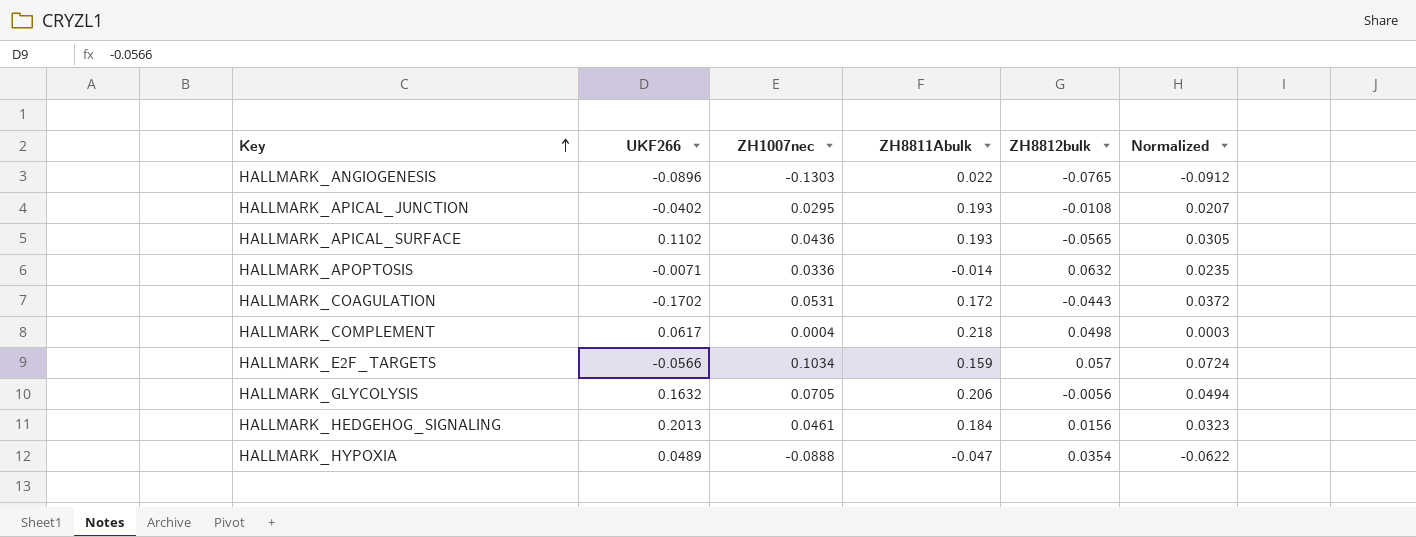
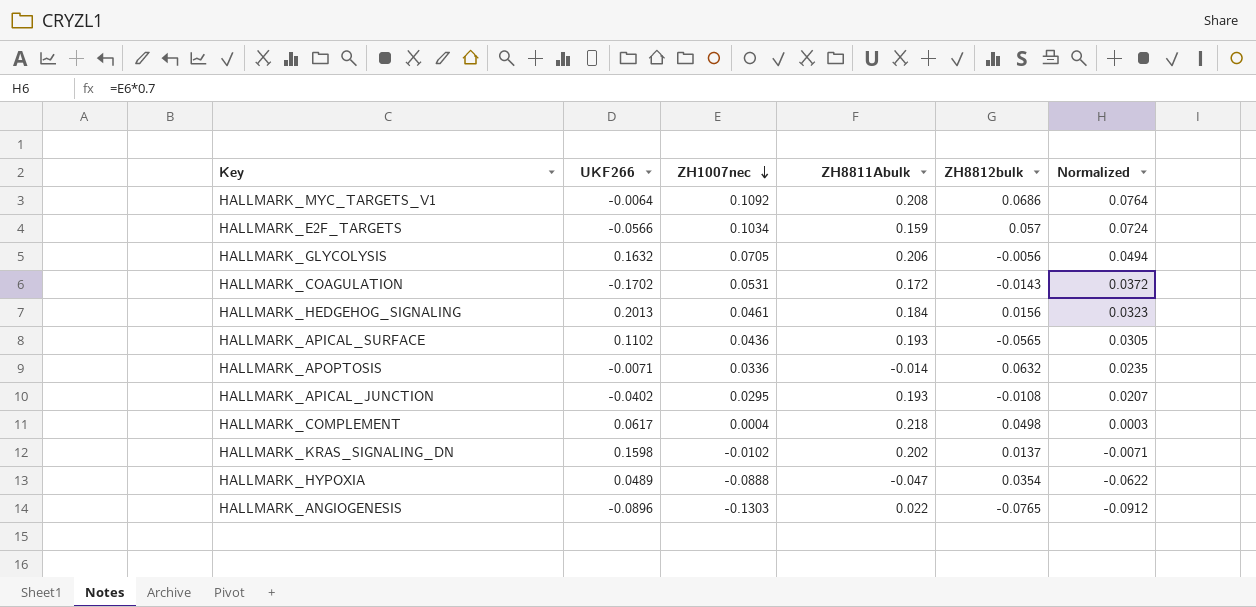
row order: Key ascending -> ZH1007nec descending
row HALLMARK_MYC_TARGETS_V1: none -> -0.0064 | 0.1092 | 0.208 | 0.0686 | 0.0764
HALLMARK_COAGULATION | ZH8812bulk: -0.0443 -> -0.0143
row HALLMARK_KRAS_SIGNALING_DN: none -> 0.1598 | -0.0102 | 0.202 | 0.0137 | -0.0071

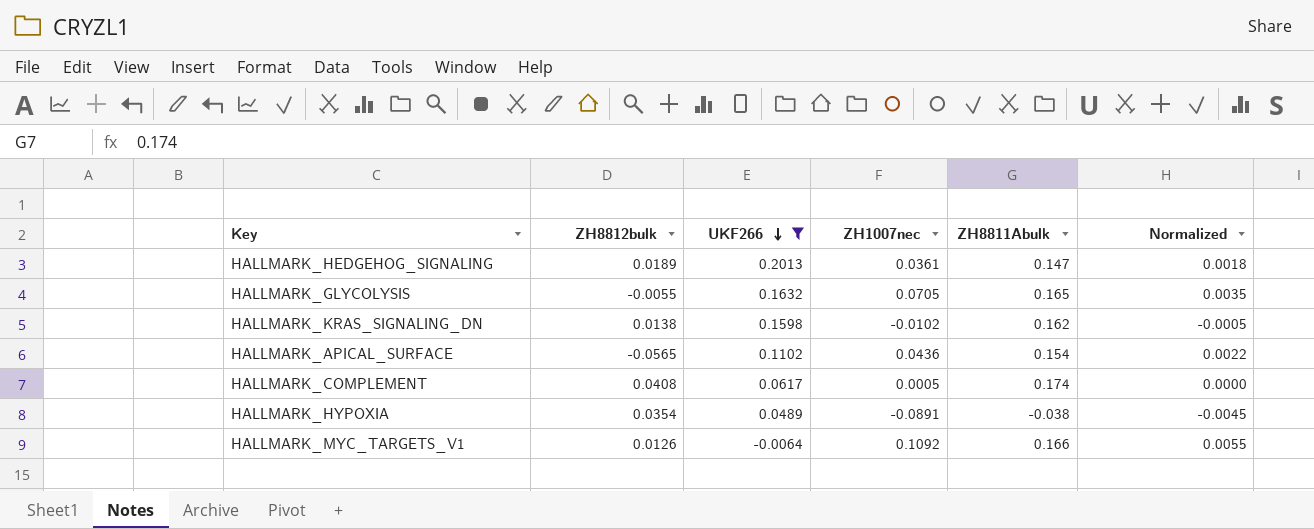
filter: none -> UKF266 >= -0.0064
row order: ZH1007nec descending -> UKF266 descending
column ZH8812bulk | position: 5 -> 2
column Normalized | formula: [ZH1007nec] * 0.7 -> [ZH1007nec] * 0.05
HALLMARK_HEDGEHOG_SIGNALING | ZH8812bulk: 0.0156 -> 0.0189
HALLMARK_HEDGEHOG_SIGNALING | ZH1007nec: 0.0461 -> 0.0361
HALLMARK_HEDGEHOG_SIGNALING | ZH8811Abulk: 0.184 -> 0.147
HALLMARK_GLYCOLYSIS | ZH8812bulk: -0.0056 -> -0.0055
HALLMARK_GLYCOLYSIS | ZH8811Abulk: 0.206 -> 0.165
HALLMARK_KRAS_SIGNALING_DN | ZH8812bulk: 0.0137 -> 0.0138
HALLMARK_KRAS_SIGNALING_DN | ZH8811Abulk: 0.202 -> 0.162
HALLMARK_APICAL_SURFACE | ZH8811Abulk: 0.193 -> 0.154
HALLMARK_COMPLEMENT | ZH8812bulk: 0.0498 -> 0.0408
HALLMARK_COMPLEMENT | ZH1007nec: 0.0004 -> 0.0005
HALLMARK_COMPLEMENT | ZH8811Abulk: 0.218 -> 0.174
HALLMARK_HYPOXIA | ZH1007nec: -0.0888 -> -0.0891
HALLMARK_HYPOXIA | ZH8811Abulk: -0.047 -> -0.038
HALLMARK_MYC_TARGETS_V1 | ZH8812bulk: 0.0686 -> 0.0126
HALLMARK_MYC_TARGETS_V1 | ZH8811Abulk: 0.208 -> 0.166

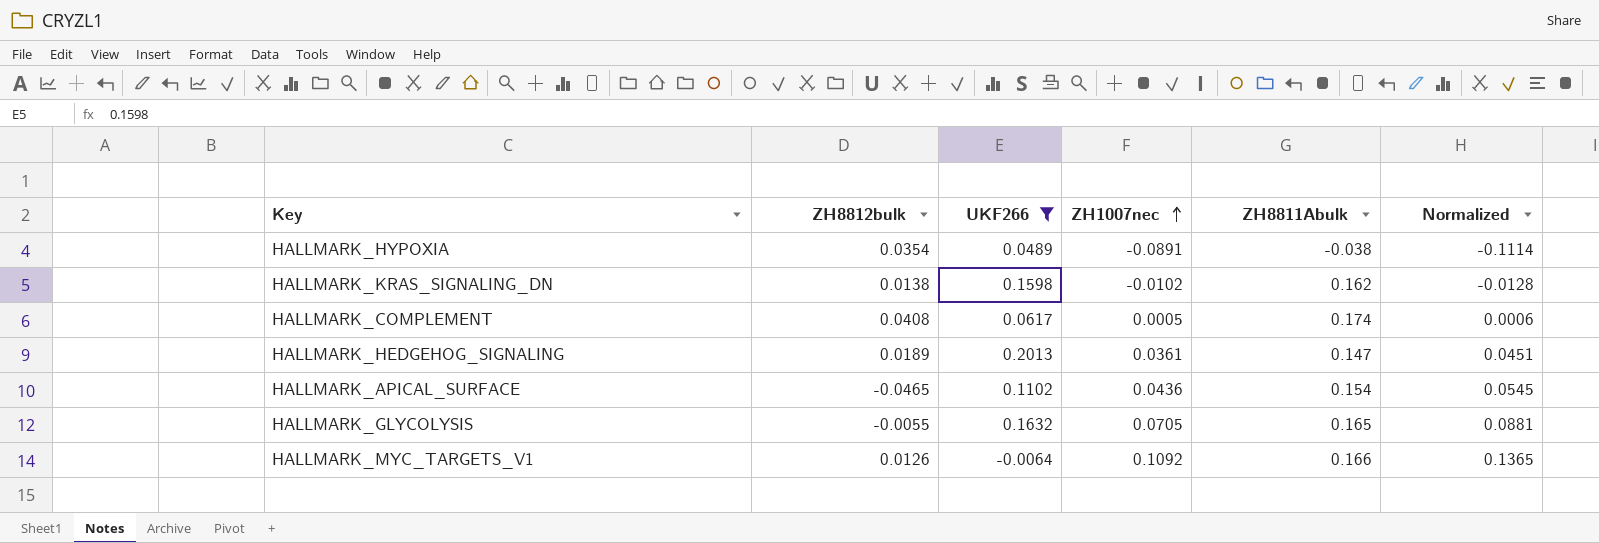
row order: UKF266 descending -> ZH1007nec ascending
column Normalized | formula: [ZH1007nec] * 0.05 -> [ZH1007nec] * 1.25
HALLMARK_APICAL_SURFACE | ZH8812bulk: -0.0565 -> -0.0465

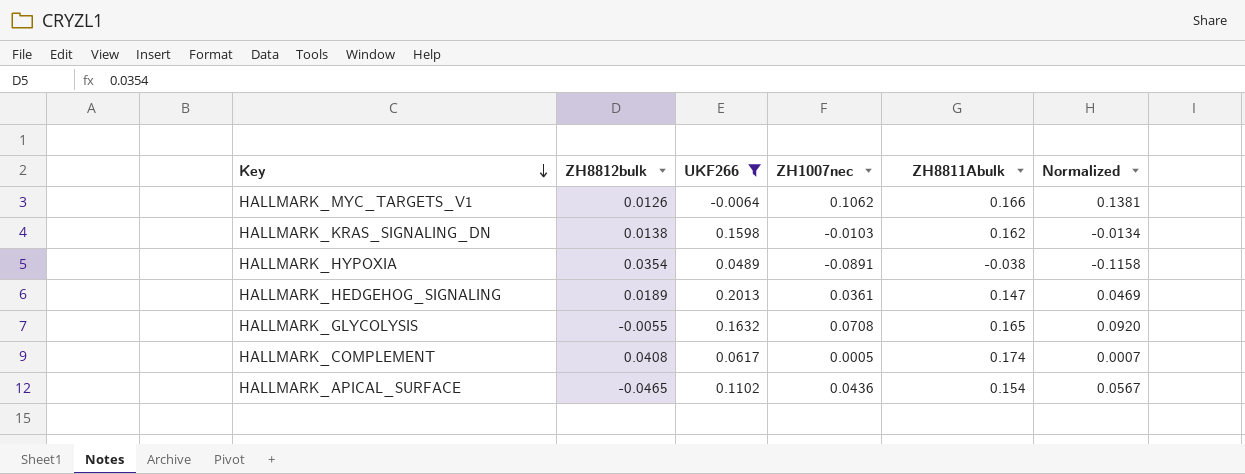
row order: ZH1007nec ascending -> Key descending
column Normalized | formula: [ZH1007nec] * 1.25 -> [ZH1007nec] * 1.3
HALLMARK_MYC_TARGETS_V1 | ZH1007nec: 0.1092 -> 0.1062
HALLMARK_KRAS_SIGNALING_DN | ZH1007nec: -0.0102 -> -0.0103
HALLMARK_GLYCOLYSIS | ZH1007nec: 0.0705 -> 0.0708

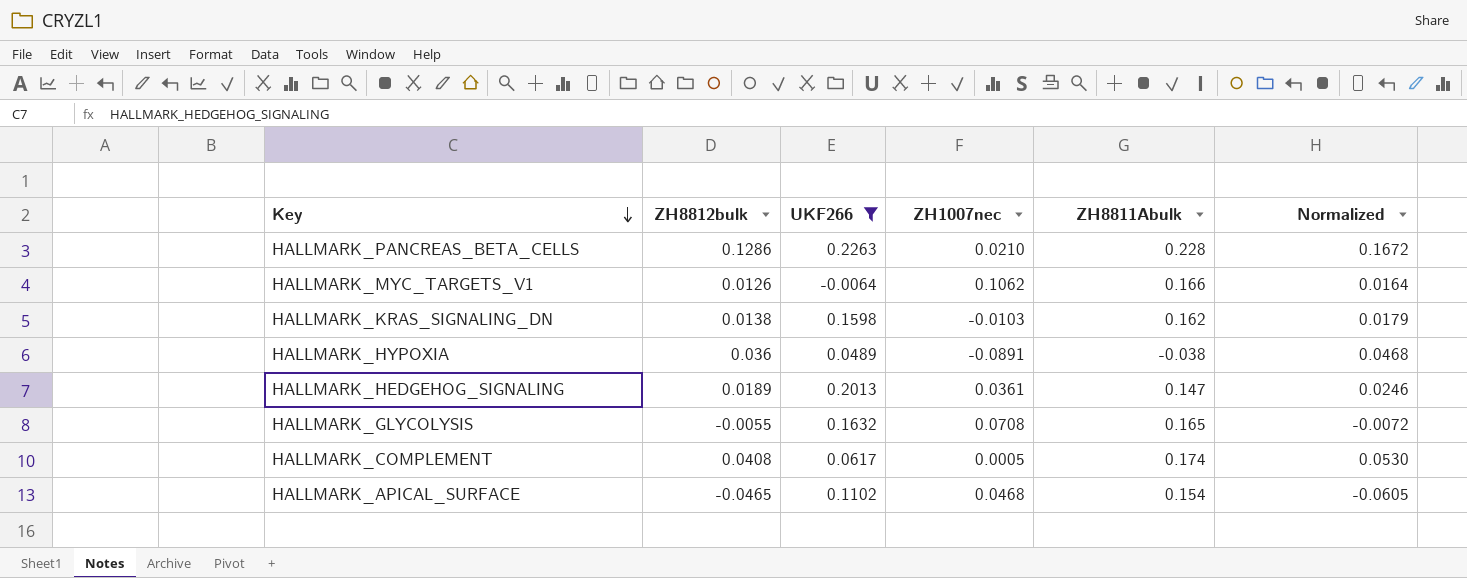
column Normalized | formula: [ZH1007nec] * 1.3 -> [ZH8812bulk] * 1.3
row HALLMARK_PANCREAS_BETA_CELLS: none -> 0.1286 | 0.2263 | 0.0210 | 0.228 | 0.1672
HALLMARK_HYPOXIA | ZH8812bulk: 0.0354 -> 0.036
HALLMARK_APICAL_SURFACE | ZH1007nec: 0.0436 -> 0.0468

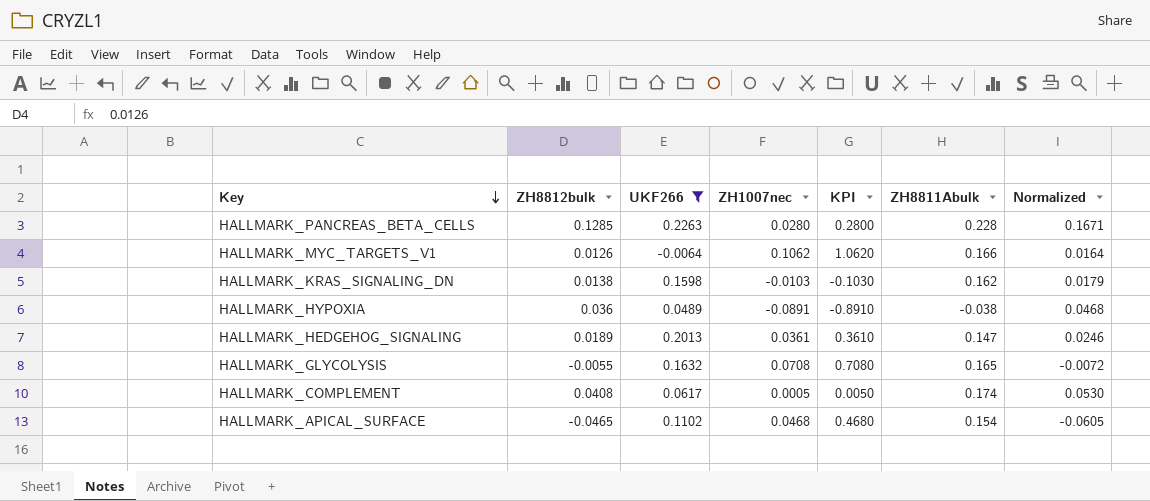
column KPI | formula: none -> [ZH1007nec] * 10
HALLMARK_PANCREAS_BETA_CELLS | ZH8812bulk: 0.1286 -> 0.1285
HALLMARK_PANCREAS_BETA_CELLS | ZH1007nec: 0.0210 -> 0.0280
HALLMARK_PANCREAS_BETA_CELLS | Normalized: 0.1672 -> 0.1671

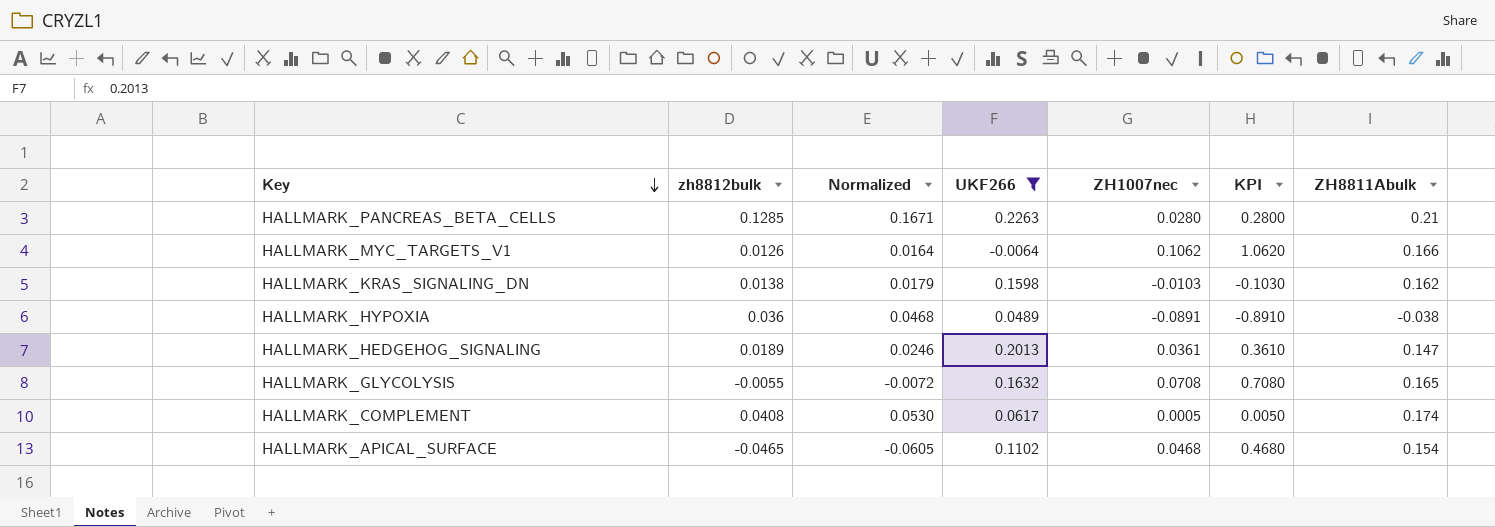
column name: ZH8812bulk -> zh8812bulk
column Normalized | position: 7 -> 3
HALLMARK_PANCREAS_BETA_CELLS | ZH8811Abulk: 0.228 -> 0.21

